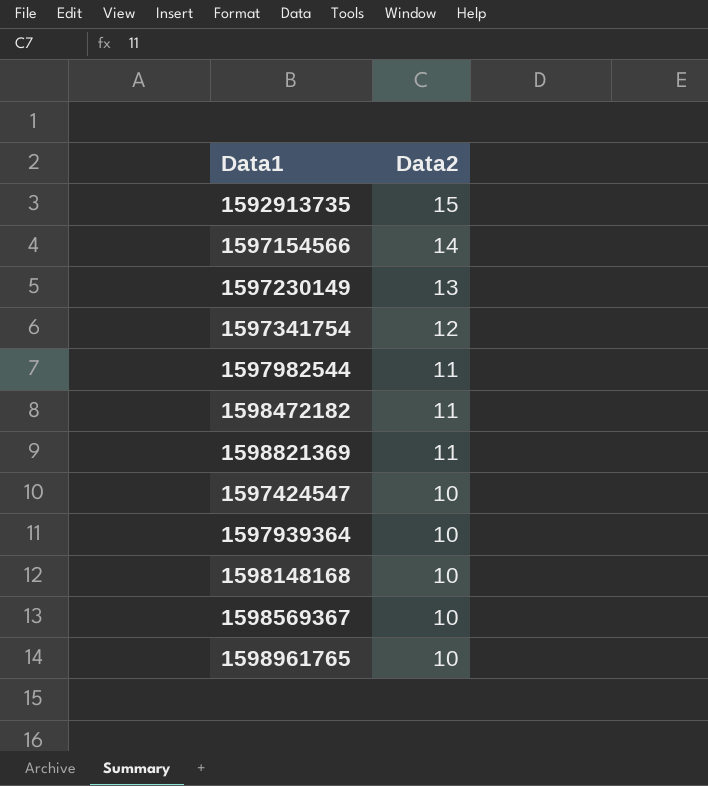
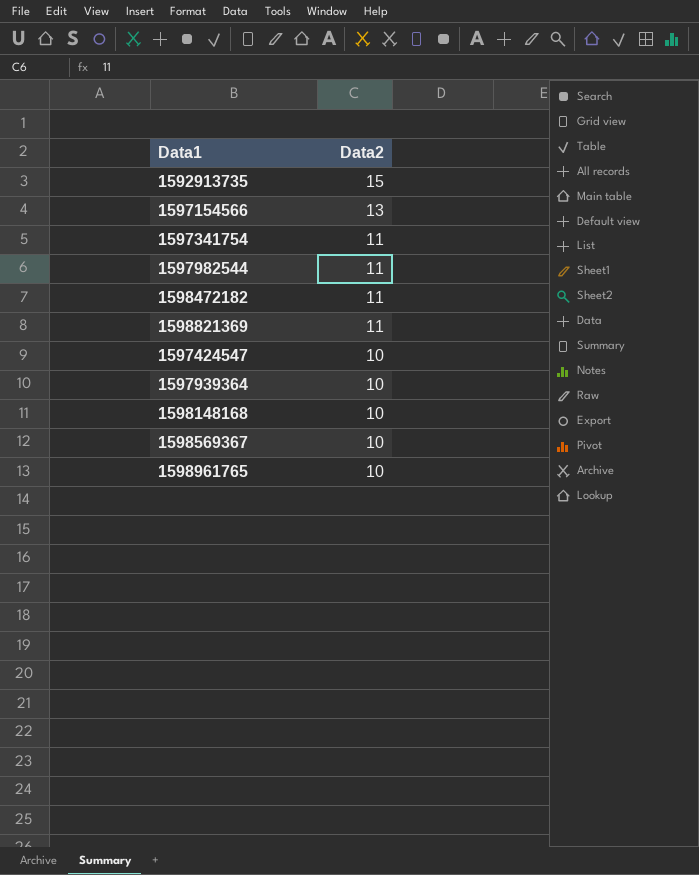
row 1597230149: 13 -> none
1597154566 | Data2: 14 -> 13
1597341754 | Data2: 12 -> 11

